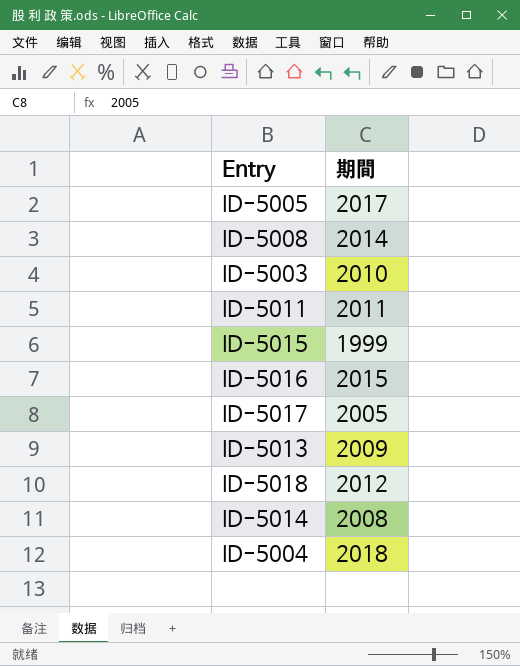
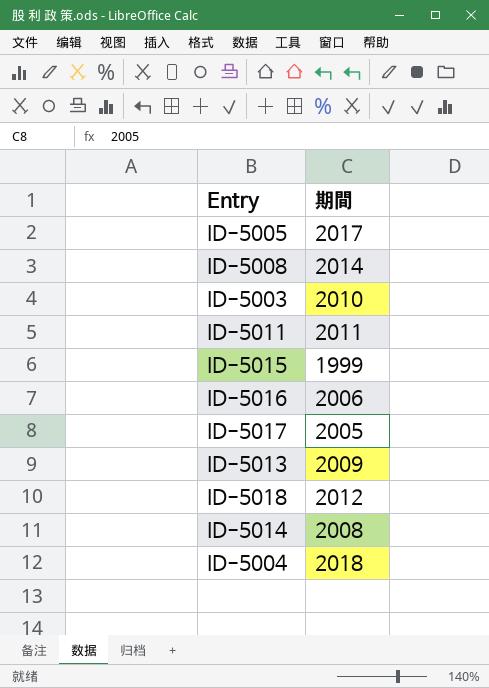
ID-5016 | 期間: 2015 -> 2006

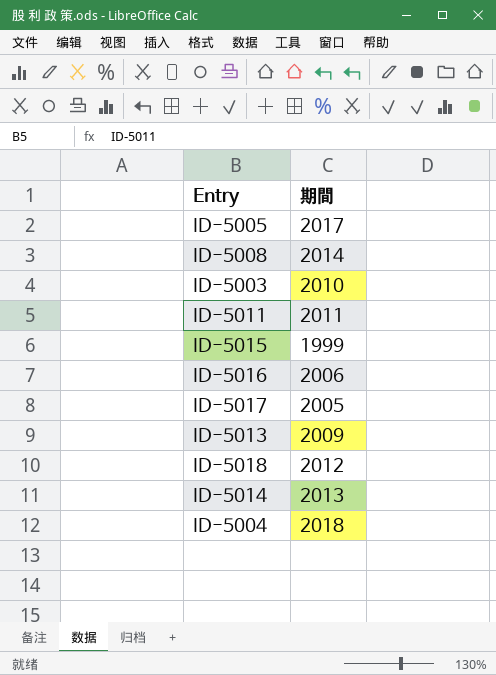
ID-5014 | 期間: 2008 -> 2013

